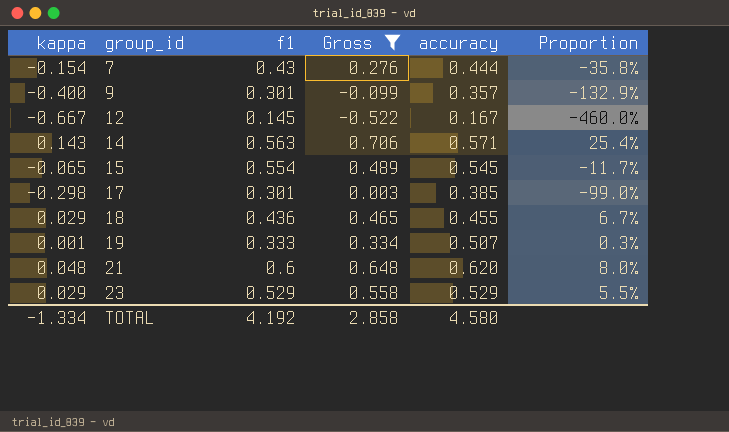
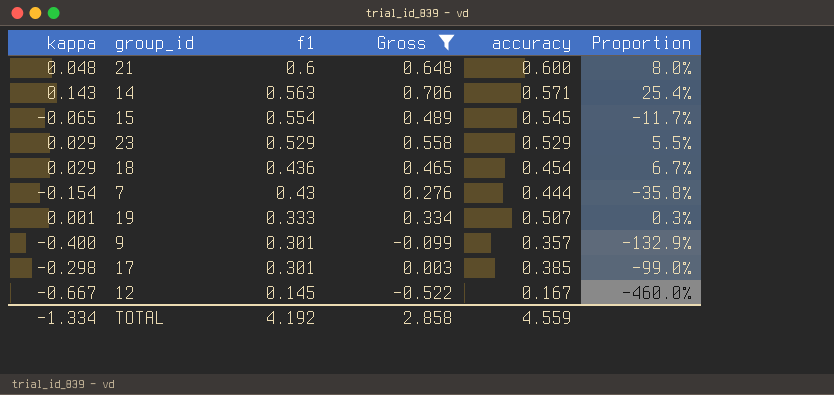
row order: group_id ascending -> f1 descending
21 | accuracy: 0.620 -> 0.600
18 | accuracy: 0.455 -> 0.454
TOTAL | accuracy: 4.580 -> 4.559

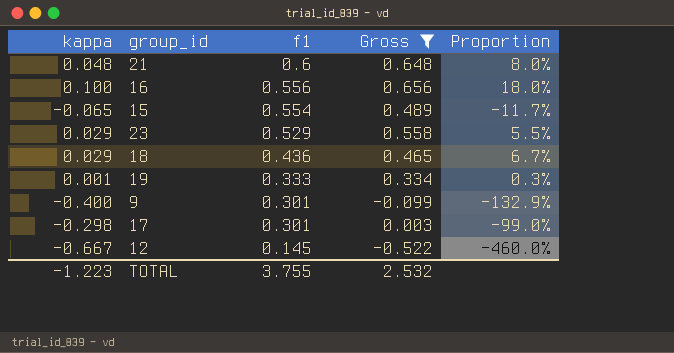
column accuracy | position: 5 -> none
row 14: 0.143 | 0.563 | 0.706 | 0.571 | 25.4% -> none
row 7: -0.154 | 0.43 | 0.276 | 0.444 | -35.8% -> none
row 16: none -> 0.100 | 0.556 | 0.656 | 18.0%
TOTAL | kappa: -1.334 -> -1.223
TOTAL | f1: 4.192 -> 3.755
TOTAL | Gross: 2.858 -> 2.532

